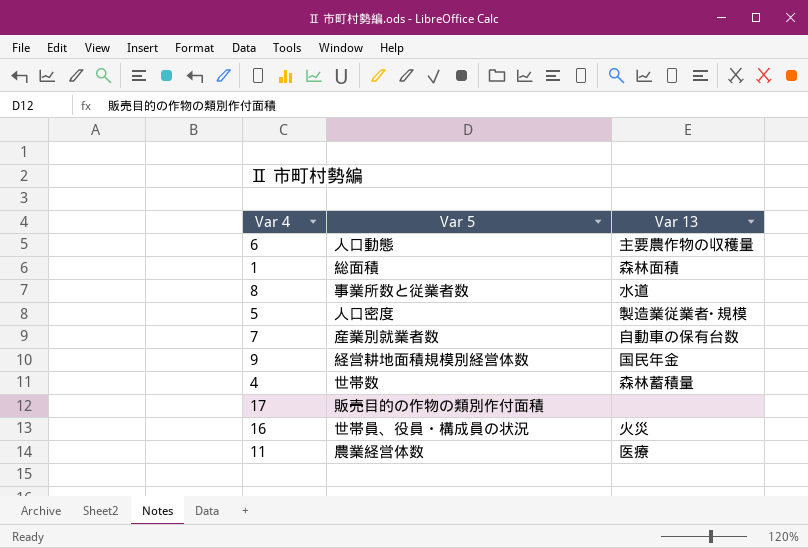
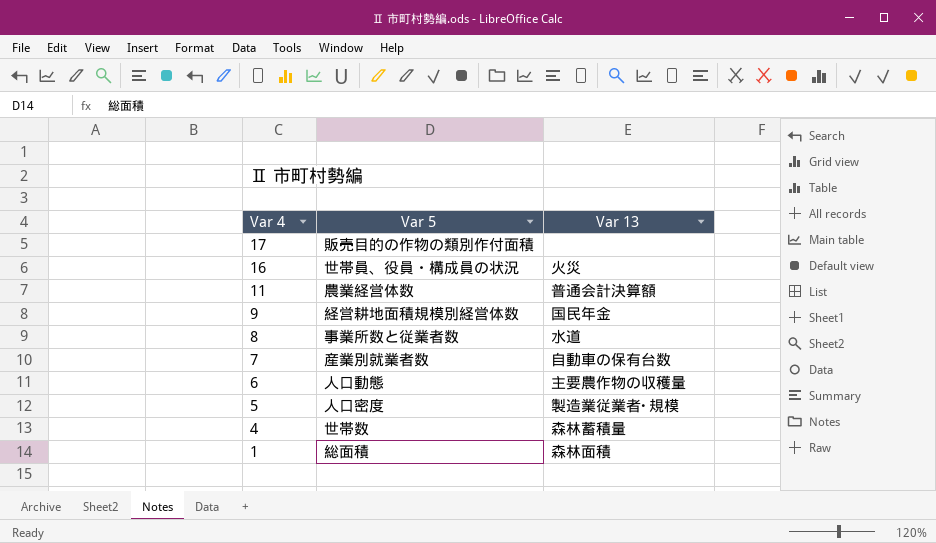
row order: none -> Var 4 descending
11 | Var 13: 医療 -> 普通会計決算額

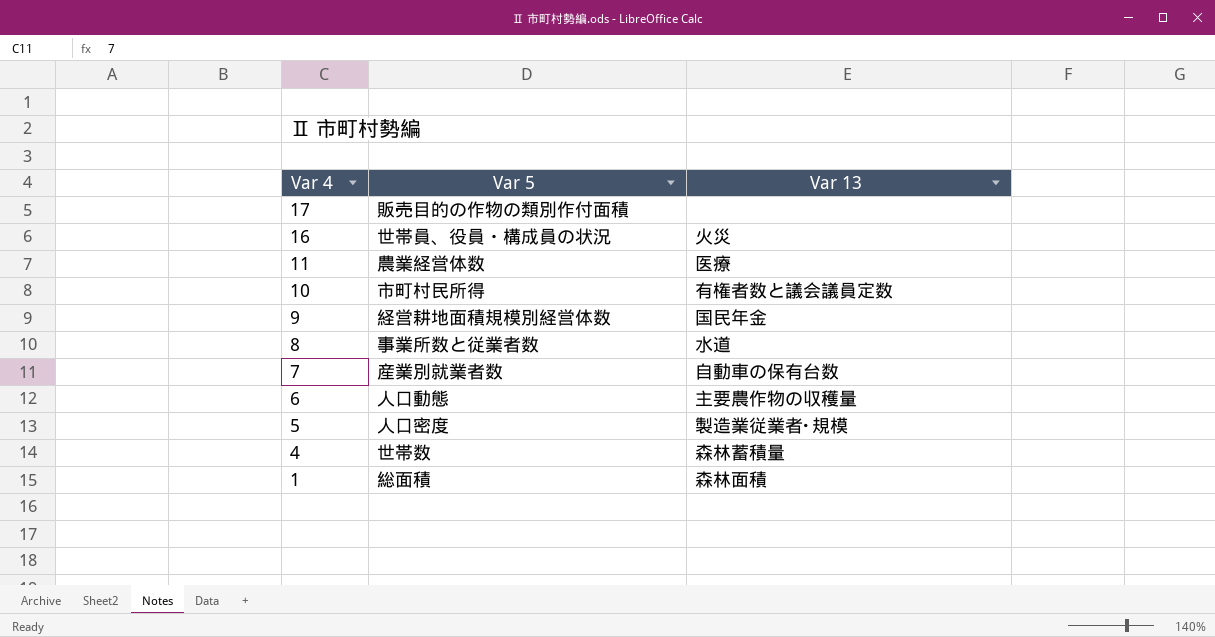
11 | Var 13: 普通会計決算額 -> 医療
row 10: none -> 市町村民所得 | 有権者数と議会議員定数

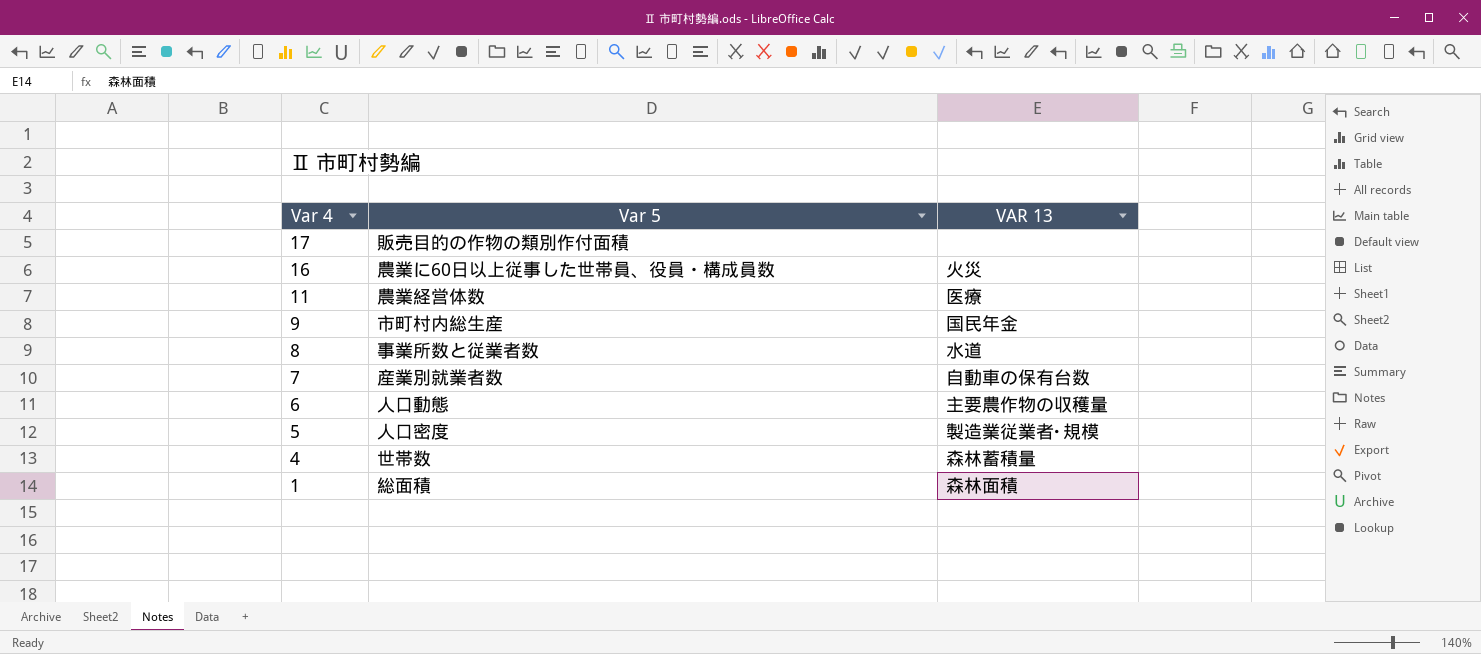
column name: Var 13 -> VAR 13
row 10: 市町村民所得 | 有権者数と議会議員定数 -> none
16 | Var 5: 世帯員、役員・構成員の状況 -> 農業に60日以上従事した世帯員、役員・構成員数
9 | Var 5: 経営耕地面積規模別経営体数 -> 市町村内総生産

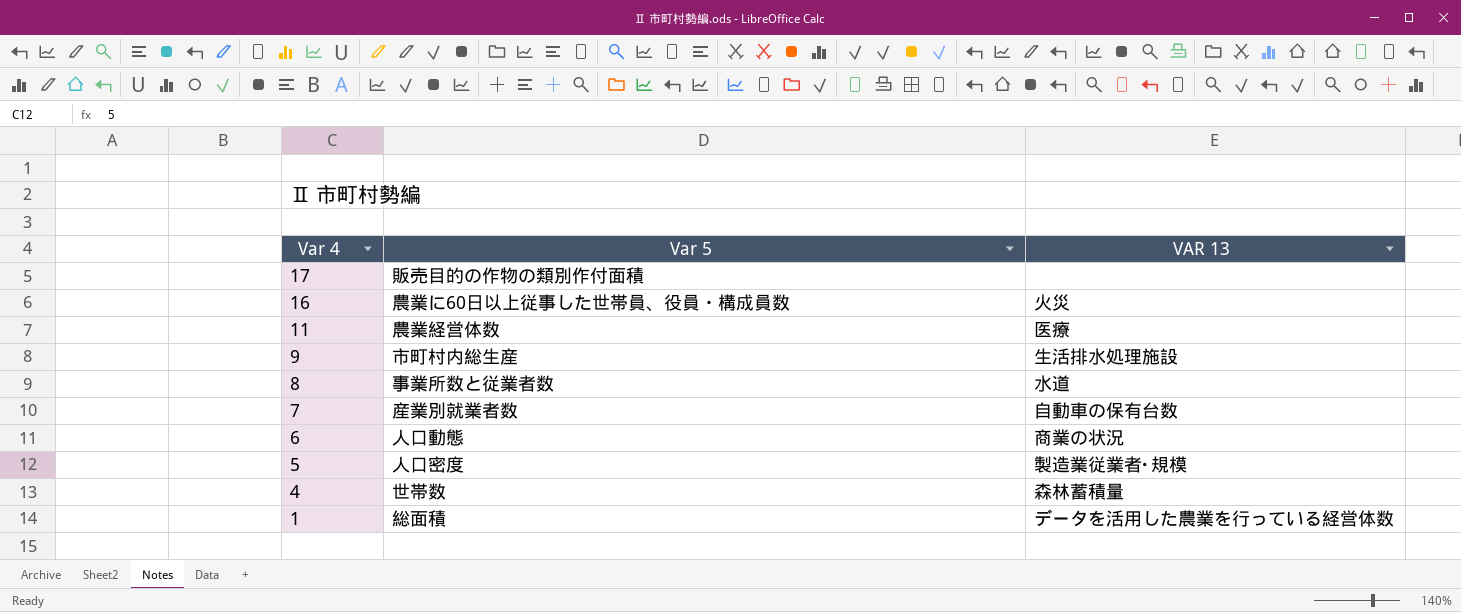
9 | VAR 13: 国民年金 -> 生活排水処理施設
6 | VAR 13: 主要農作物の収穫量 -> 商業の状況
1 | VAR 13: 森林面積 -> データを活用した農業を行っている経営体数

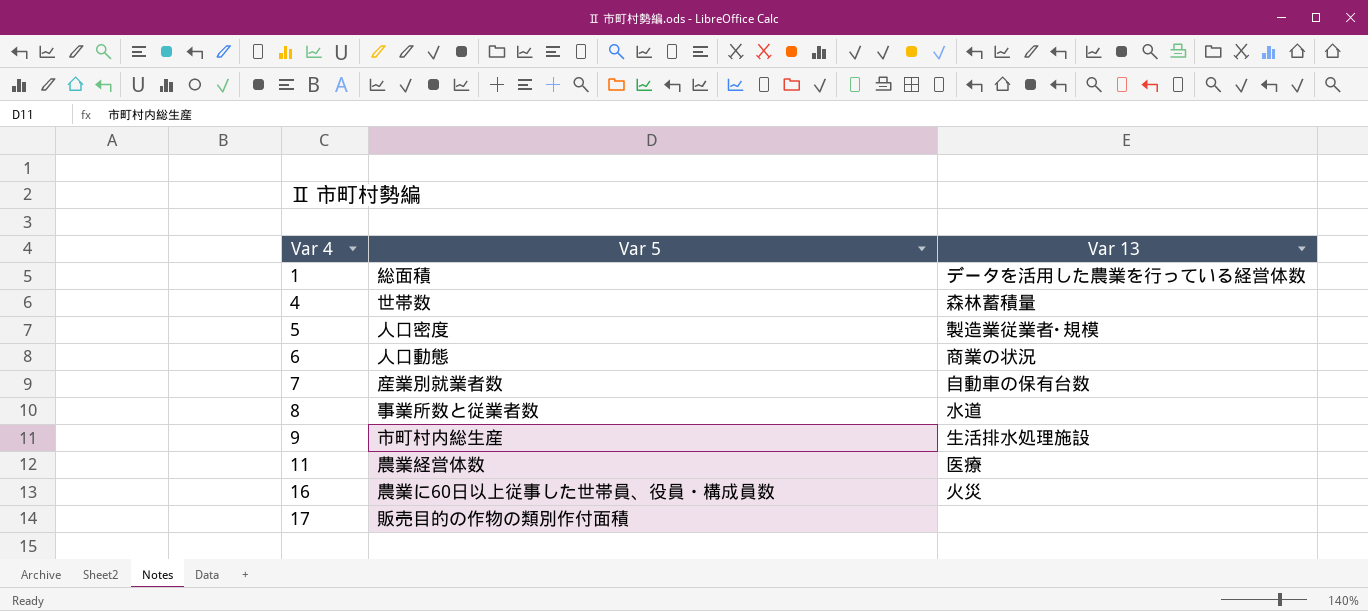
row order: Var 4 descending -> Var 4 ascending
column name: VAR 13 -> Var 13

